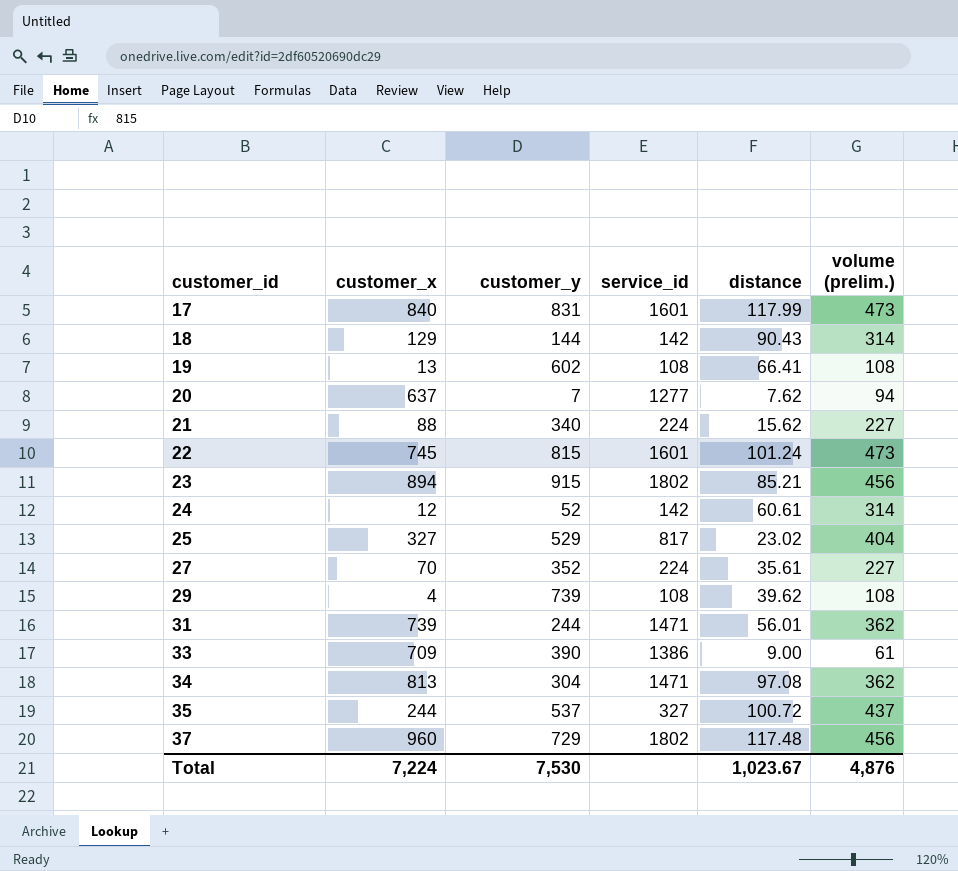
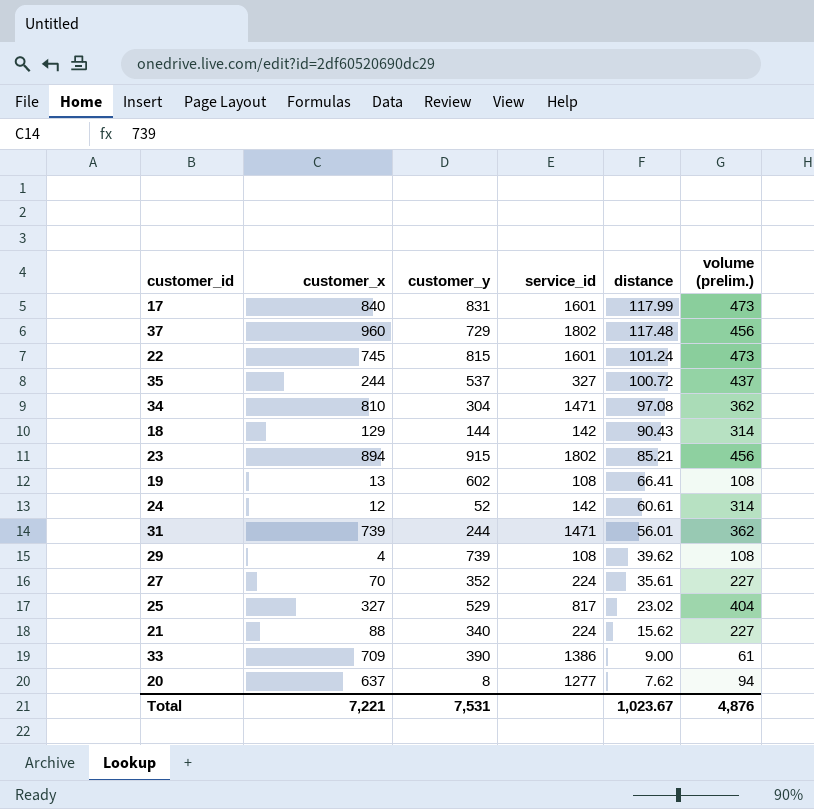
row order: customer_id ascending -> distance descending
34 | customer_x: 813 -> 810
20 | customer_y: 7 -> 8
Total | customer_x: 7,224 -> 7,221
Total | customer_y: 7,530 -> 7,531

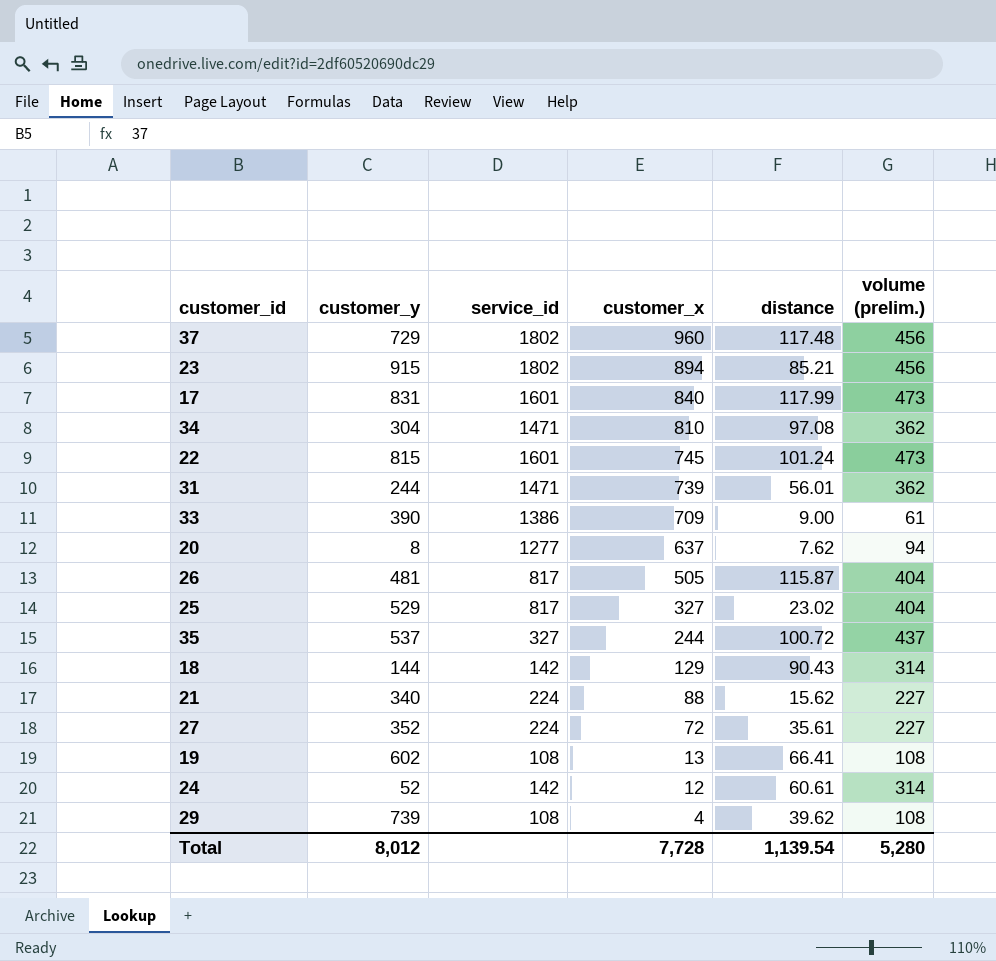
row order: distance descending -> customer_x descending
column customer_x | position: 2 -> 4
row 26: none -> 481 | 817 | 505 | 115.87 | 404
27 | customer_x: 70 -> 72
Total | customer_y: 7,531 -> 8,012
Total | customer_x: 7,221 -> 7,728
Total | distance: 1,023.67 -> 1,139.54
Total | volume (prelim.): 4,876 -> 5,280

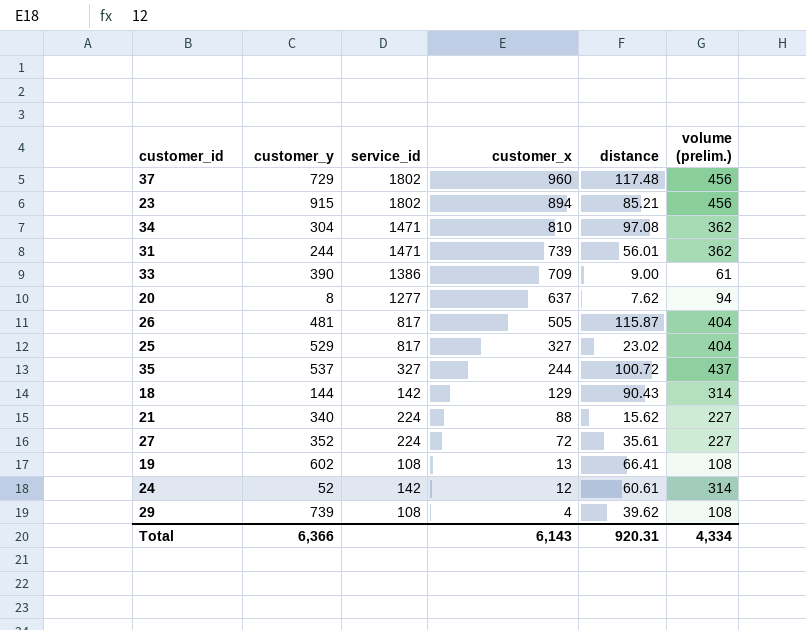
row 17: 831 | 1601 | 840 | 117.99 | 473 -> none
row 22: 815 | 1601 | 745 | 101.24 | 473 -> none
Total | customer_y: 8,012 -> 6,366
Total | customer_x: 7,728 -> 6,143
Total | distance: 1,139.54 -> 920.31
Total | volume (prelim.): 5,280 -> 4,334

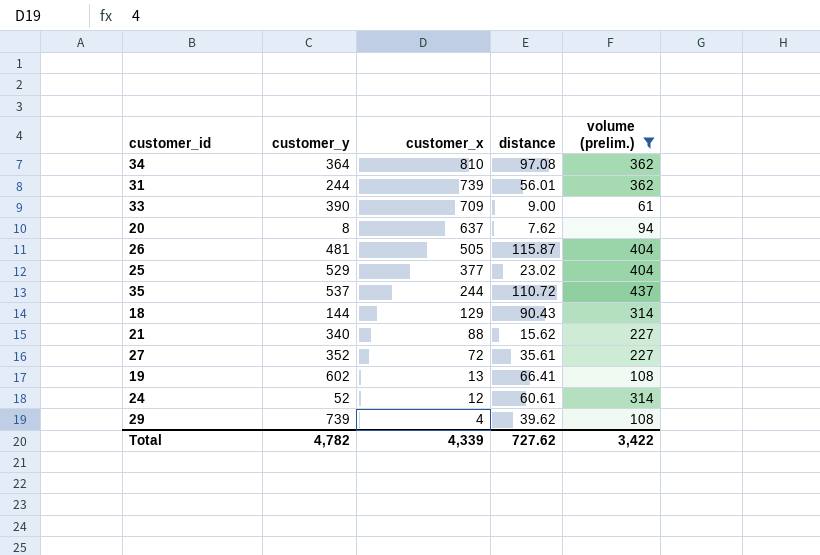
filter: none -> volume (prelim.) != 456
column service_id | position: 3 -> none
34 | customer_y: 304 -> 364
25 | customer_x: 327 -> 377
35 | distance: 100.72 -> 110.72
Total | customer_y: 6,366 -> 4,782
Total | customer_x: 6,143 -> 4,339
Total | distance: 920.31 -> 727.62
Total | volume (prelim.): 4,334 -> 3,422

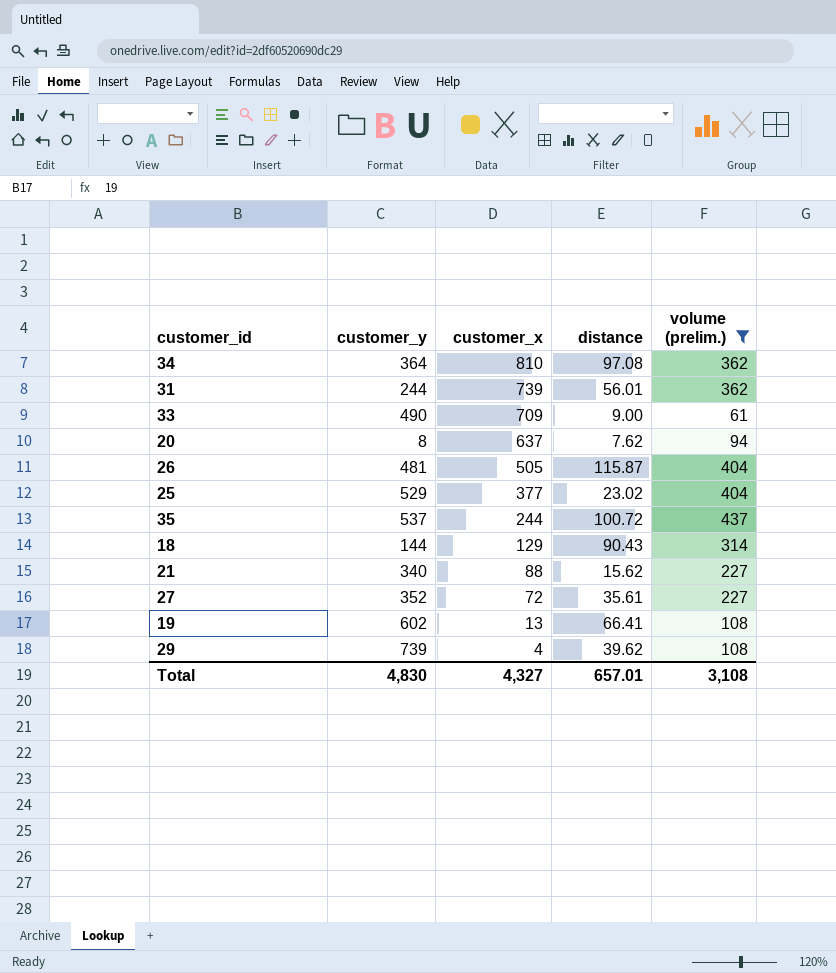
row 24: 52 | 12 | 60.61 | 314 -> none
33 | customer_y: 390 -> 490
35 | distance: 110.72 -> 100.72
Total | customer_y: 4,782 -> 4,830
Total | customer_x: 4,339 -> 4,327
Total | distance: 727.62 -> 657.01
Total | volume (prelim.): 3,422 -> 3,108

